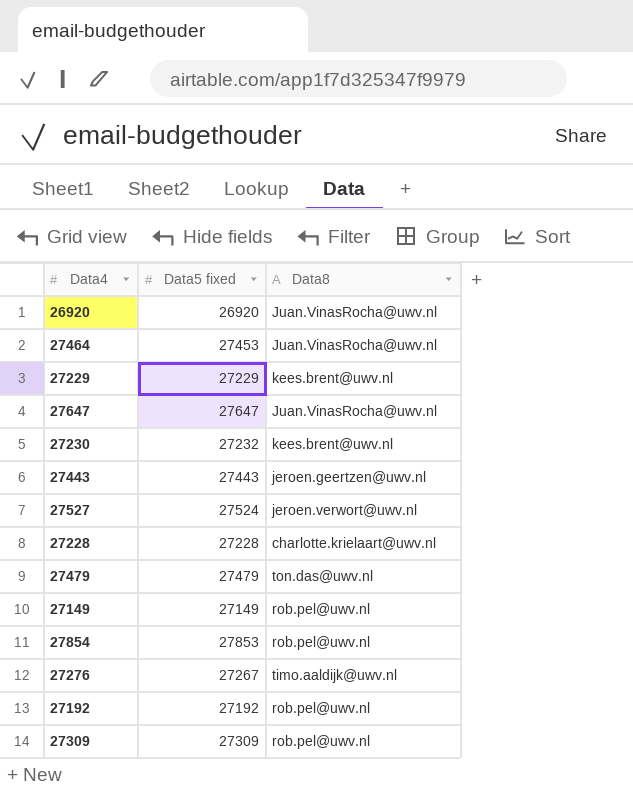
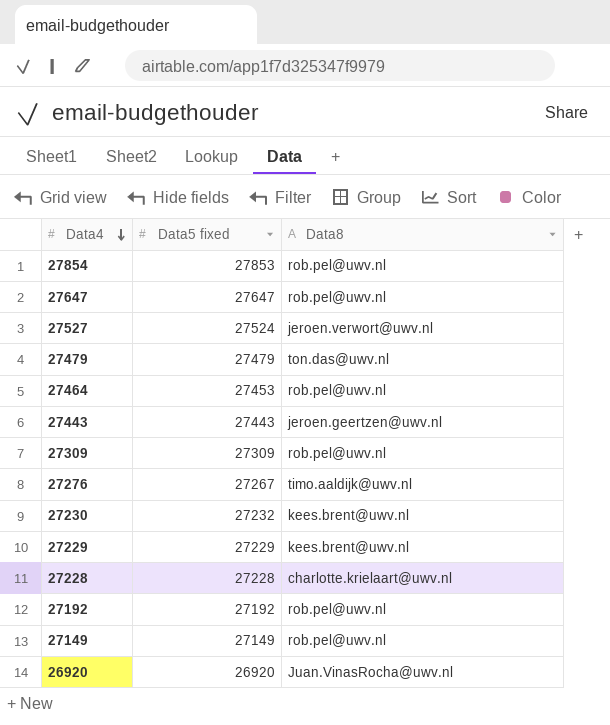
row order: none -> Data4 descending
27647 | Data8: Juan.VinasRocha@uwv.nl -> rob.pel@uwv.nl
27464 | Data8: Juan.VinasRocha@uwv.nl -> rob.pel@uwv.nl

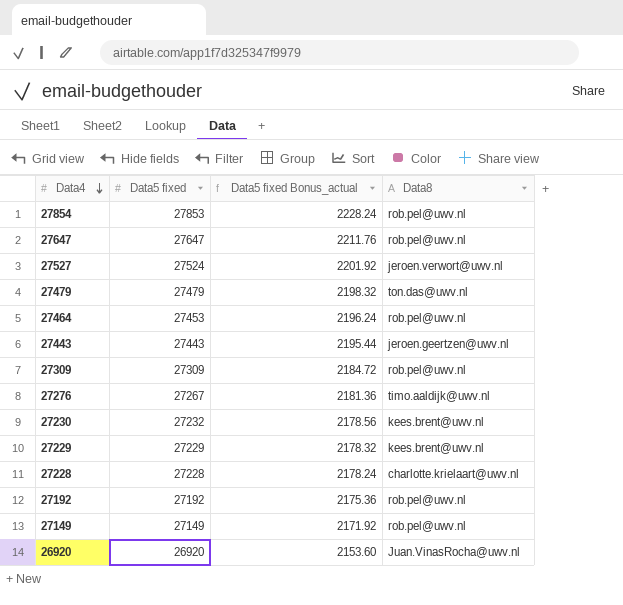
column Data5 fixed Bonus_actual | formula: none -> [Data5 fixed] * 0.08

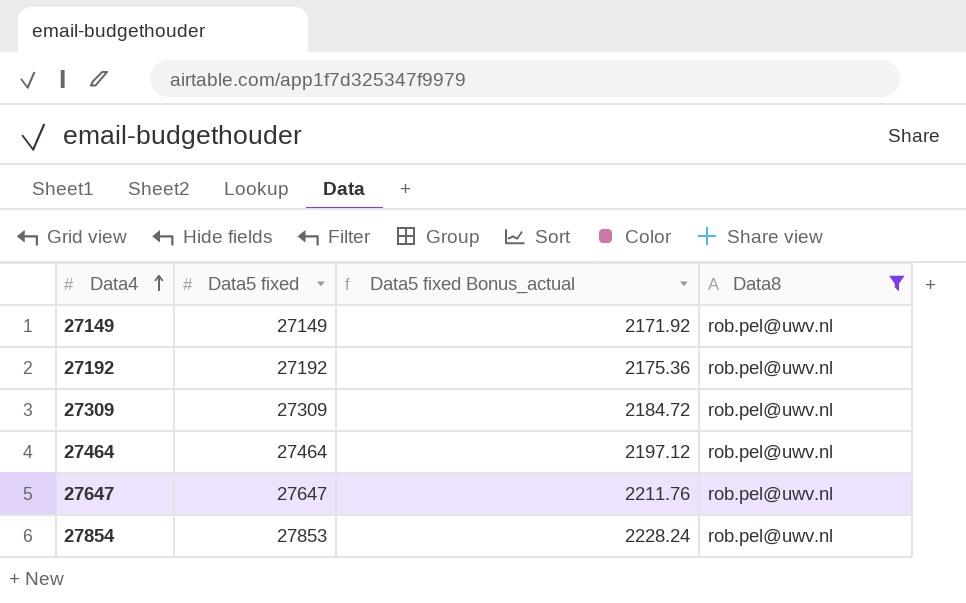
filter: none -> Data8 = rob.pel@uwv.nl
row order: Data4 descending -> Data4 ascending
27464 | Data5 fixed: 27453 -> 27464
27464 | Data5 fixed Bonus_actual: 2196.24 -> 2197.12

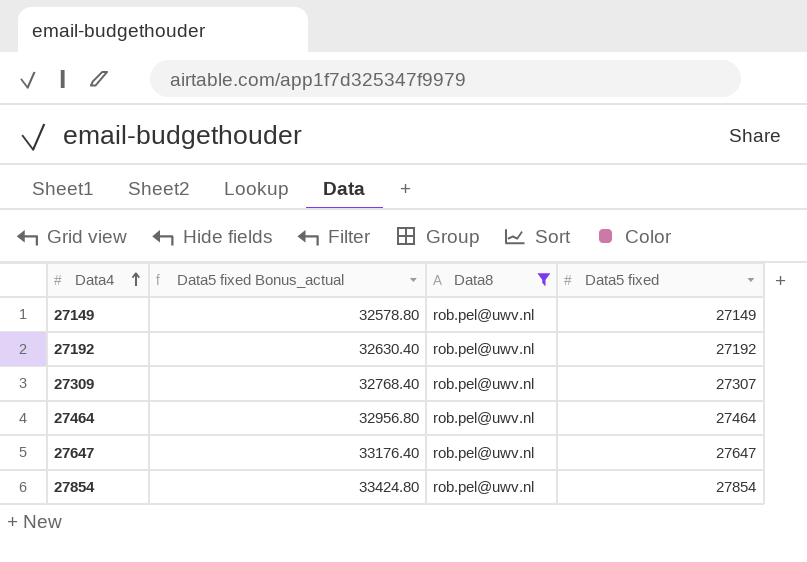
column Data5 fixed Bonus_actual | formula: [Data5 fixed] * 0.08 -> [Data5 fixed] * 1.2
column Data5 fixed | position: 2 -> 4
27309 | Data5 fixed: 27309 -> 27307
27854 | Data5 fixed: 27853 -> 27854

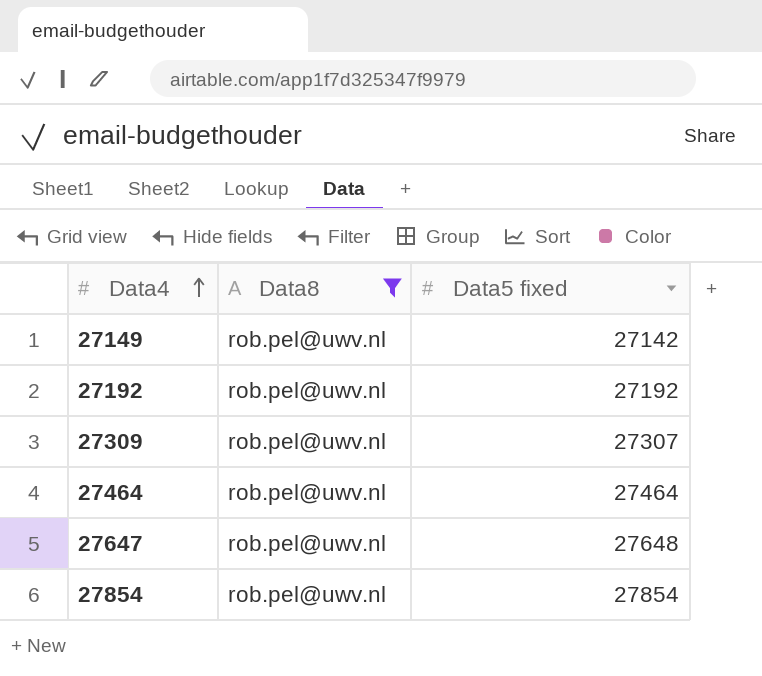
column Data5 fixed Bonus_actual | formula: [Data5 fixed] * 1.2 -> none
27149 | Data5 fixed: 27149 -> 27142
27647 | Data5 fixed: 27647 -> 27648

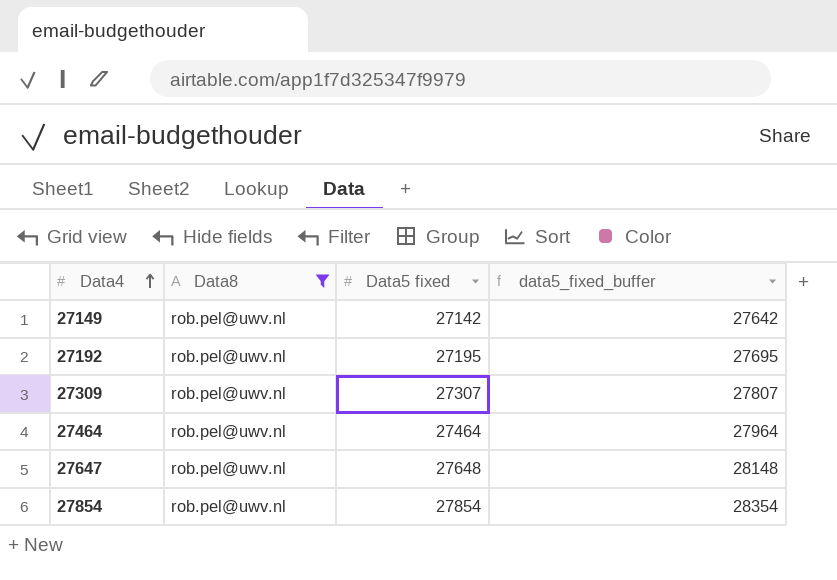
column data5_fixed_buffer | formula: none -> [Data5 fixed] + 500
27192 | Data5 fixed: 27192 -> 27195

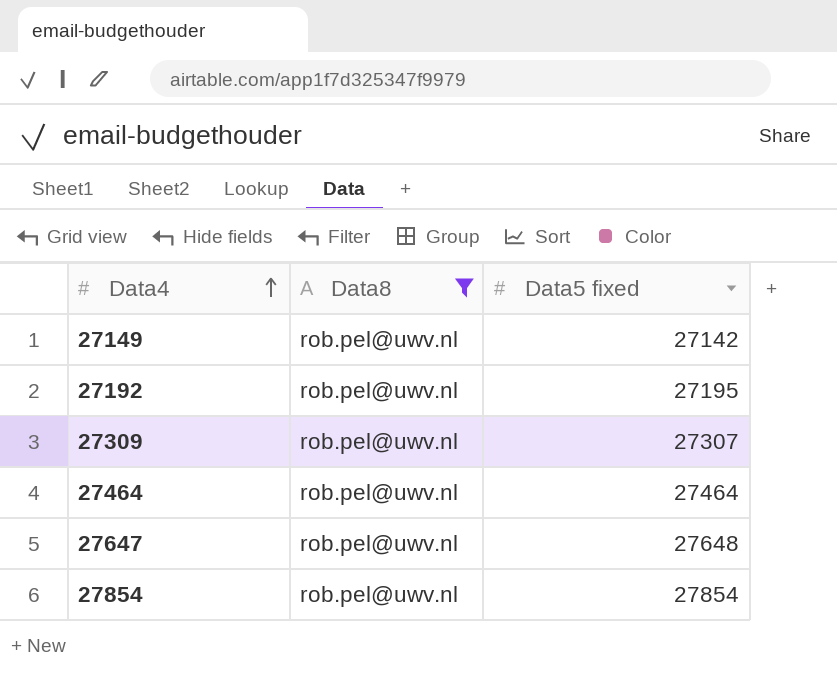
column data5_fixed_buffer | formula: [Data5 fixed] + 500 -> none

